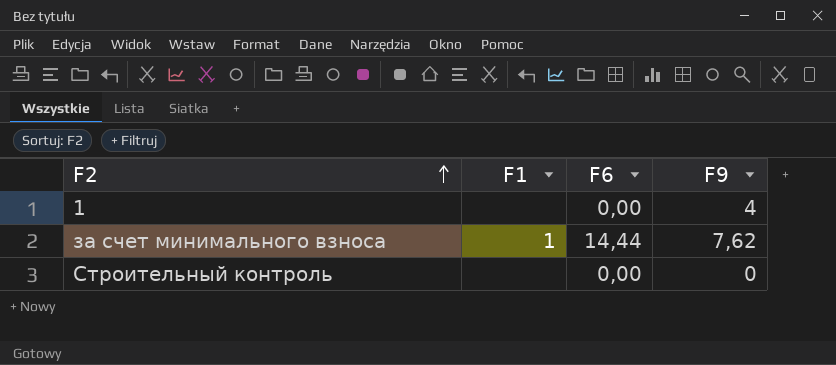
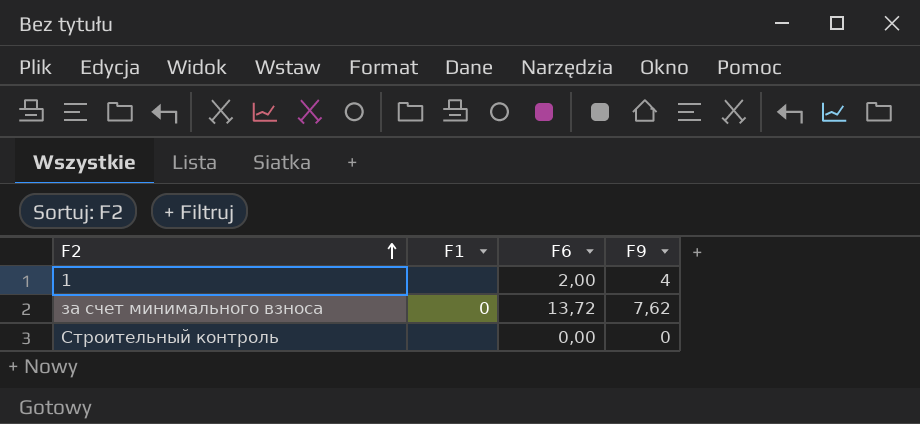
1 | F6: 0,00 -> 2,00
за счет минимального взноса | F1: 1 -> 0
за счет минимального взноса | F6: 14,44 -> 13,72

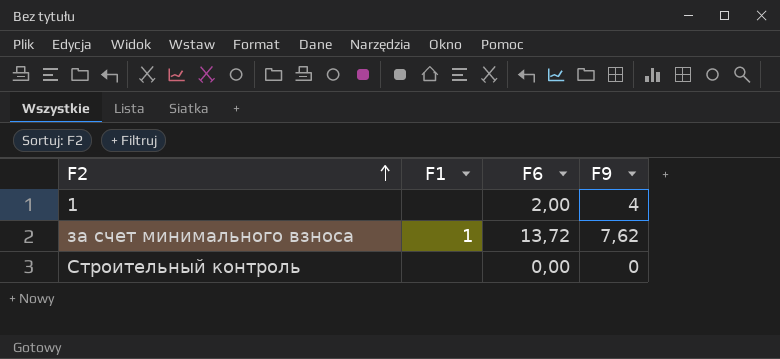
за счет минимального взноса | F1: 0 -> 1

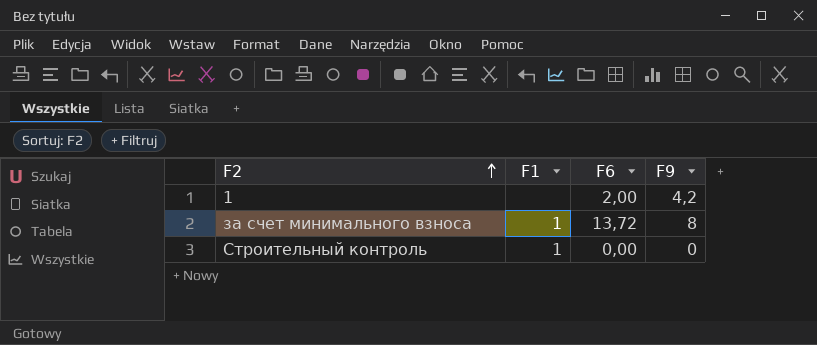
1 | F9: 4 -> 4,2
за счет минимального взноса | F9: 7,62 -> 8
Строительный контроль | F1: none -> 1

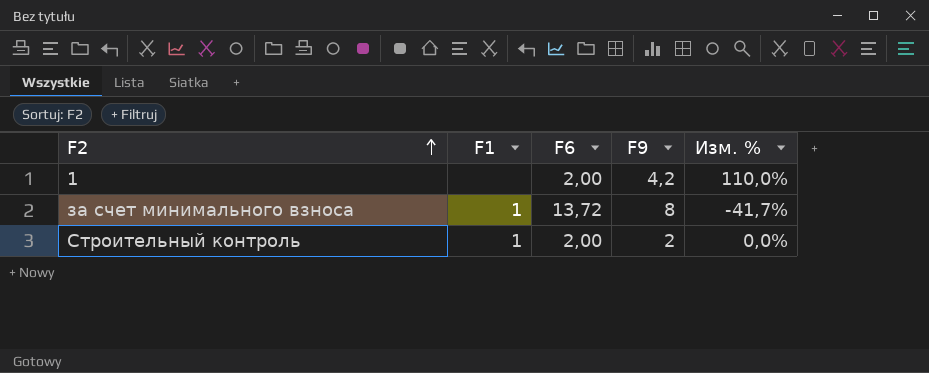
column Изм. % | formula: none -> ([F9] - [F6]) / [F6]
Строительный контроль | F6: 0,00 -> 2,00
Строительный контроль | F9: 0 -> 2

